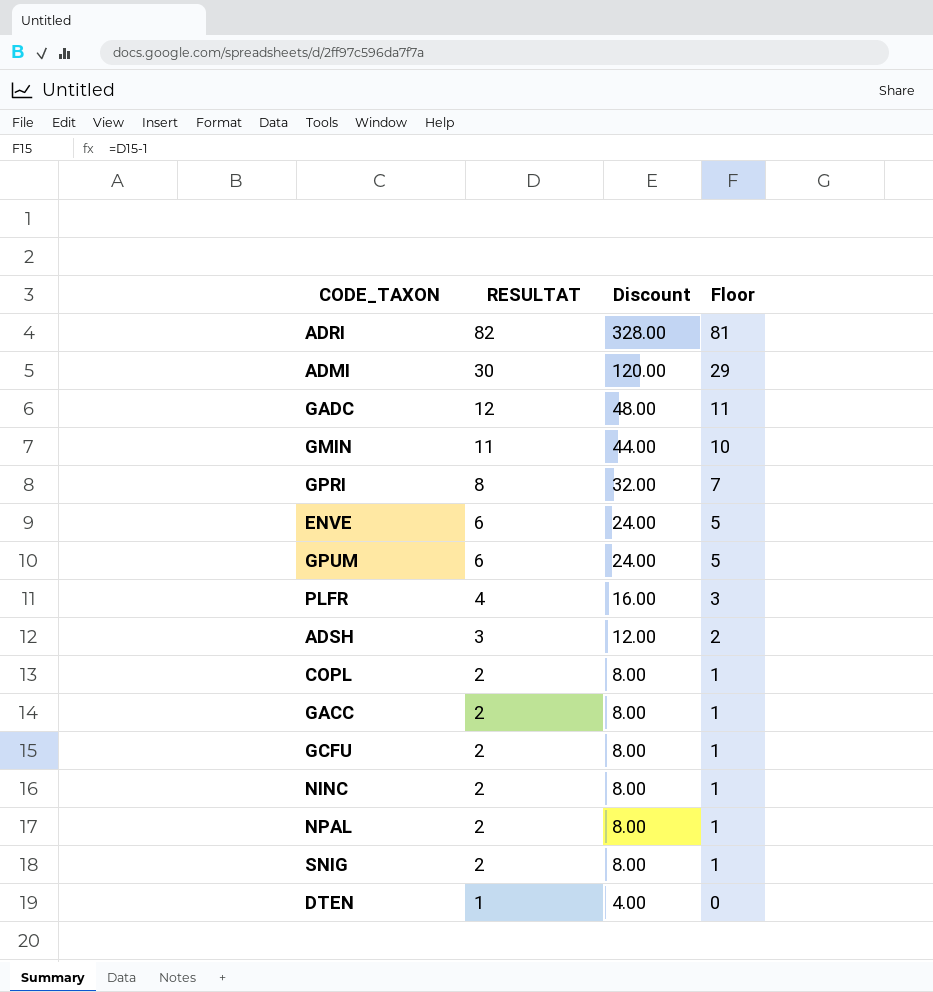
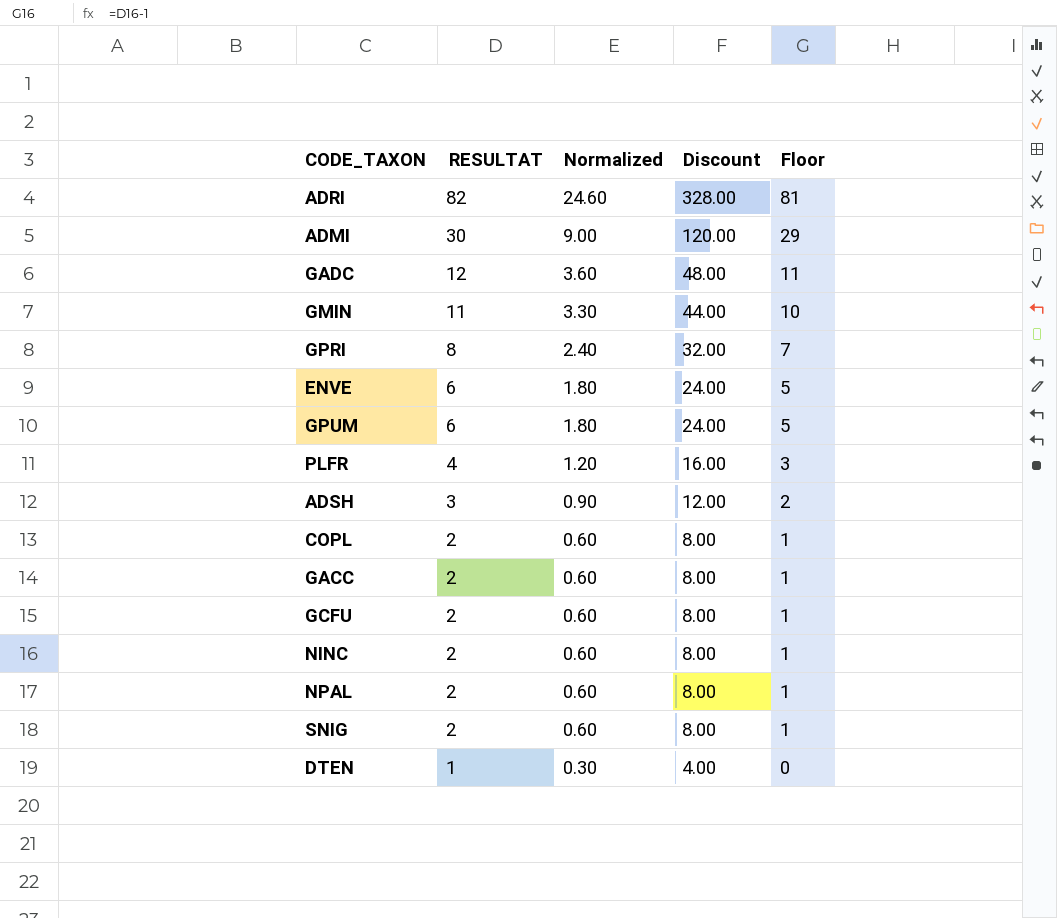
column Normalized | formula: none -> [RESULTAT] * 0.3

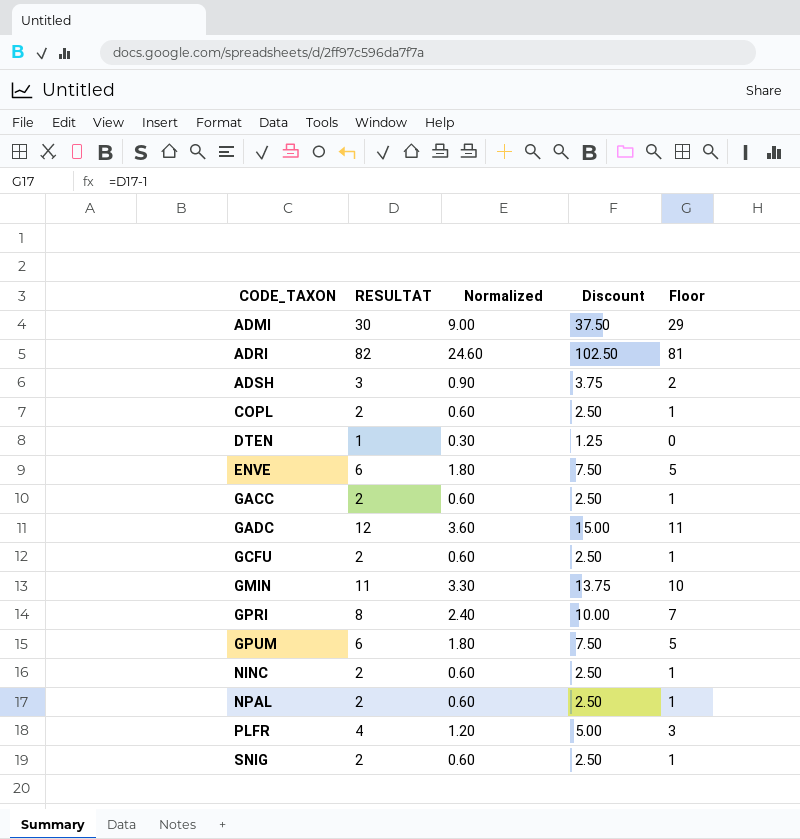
row order: RESULTAT descending -> CODE_TAXON ascending
column Discount | formula: [RESULTAT] * 4 -> [RESULTAT] * 1.25

